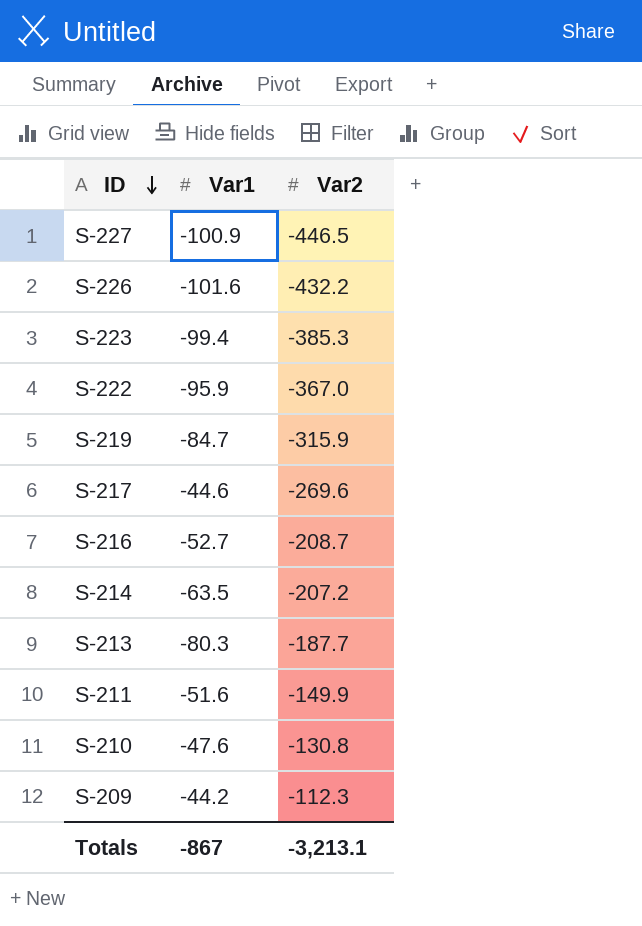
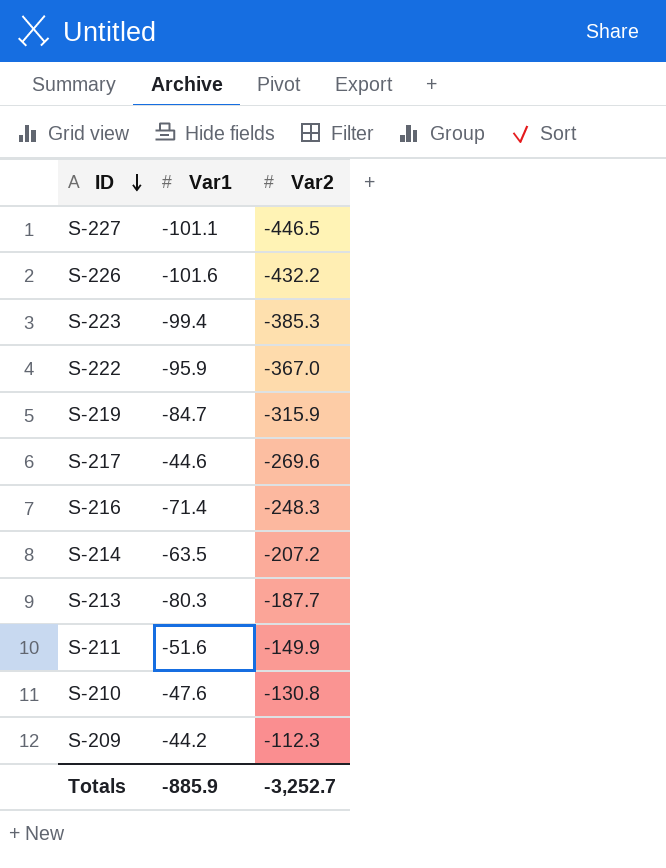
S-227 | Var1: -100.9 -> -101.1
S-216 | Var1: -52.7 -> -71.4
S-216 | Var2: -208.7 -> -248.3
Totals | Var1: -867 -> -885.9
Totals | Var2: -3,213.1 -> -3,252.7

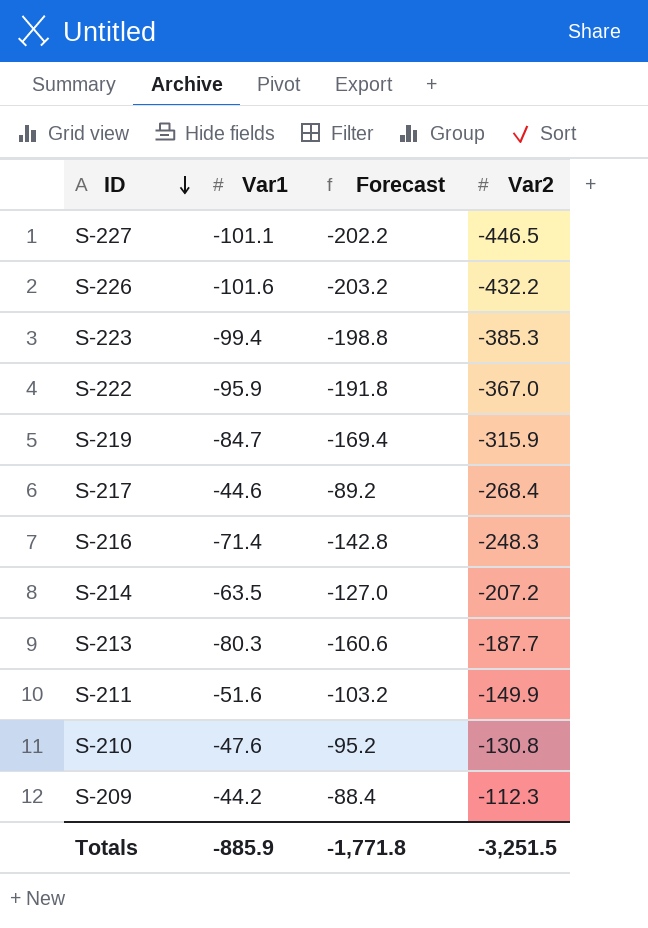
column Forecast | formula: none -> [Var1] * 2
S-217 | Var2: -269.6 -> -268.4
Totals | Var2: -3,252.7 -> -3,251.5

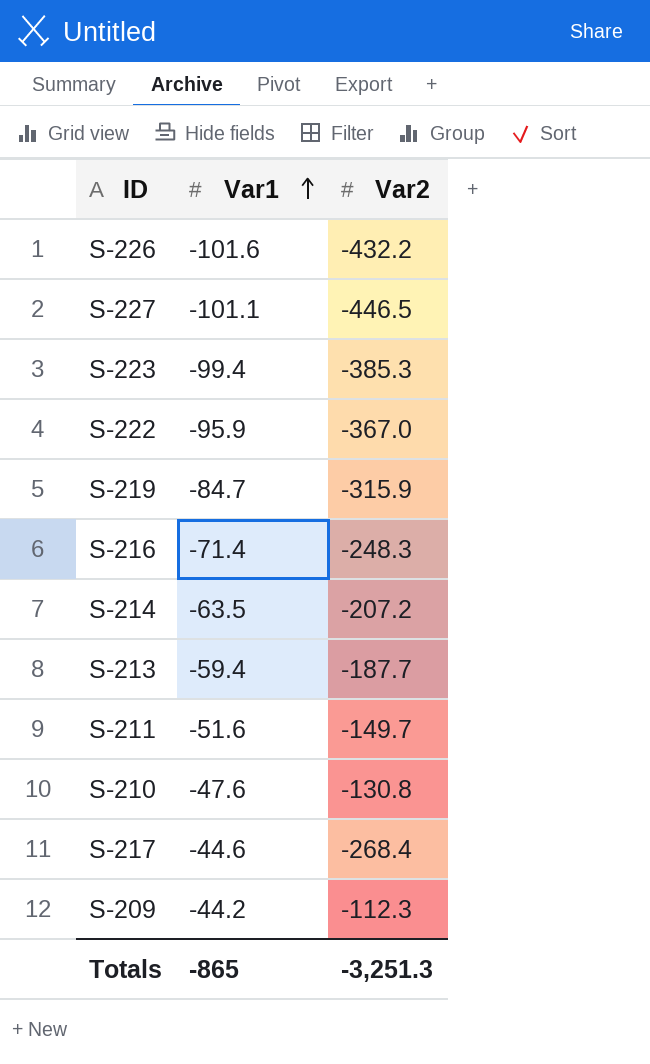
row order: ID descending -> Var1 ascending
column Forecast | formula: [Var1] * 2 -> none
S-213 | Var1: -80.3 -> -59.4
S-211 | Var2: -149.9 -> -149.7
Totals | Var1: -885.9 -> -865
Totals | Var2: -3,251.5 -> -3,251.3

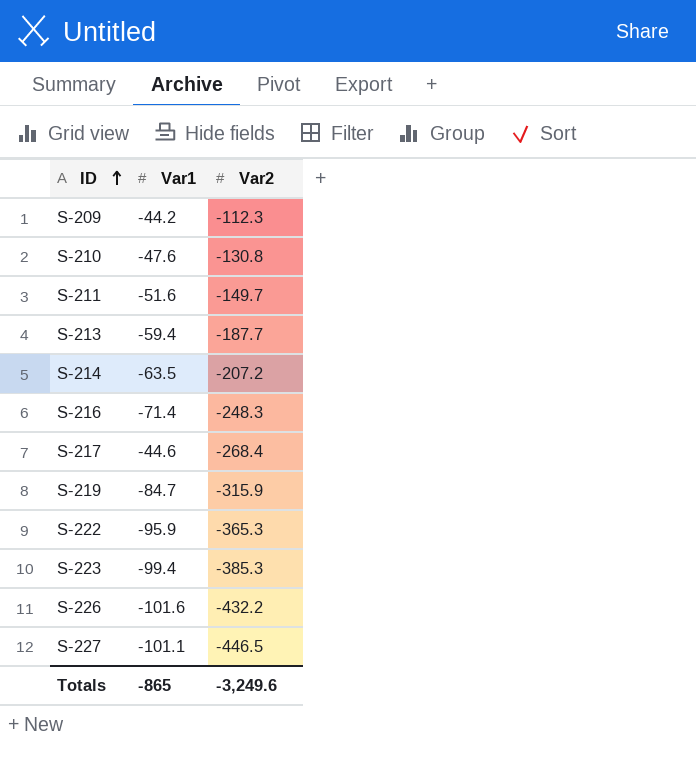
row order: Var1 ascending -> ID ascending
S-222 | Var2: -367.0 -> -365.3
Totals | Var2: -3,251.3 -> -3,249.6

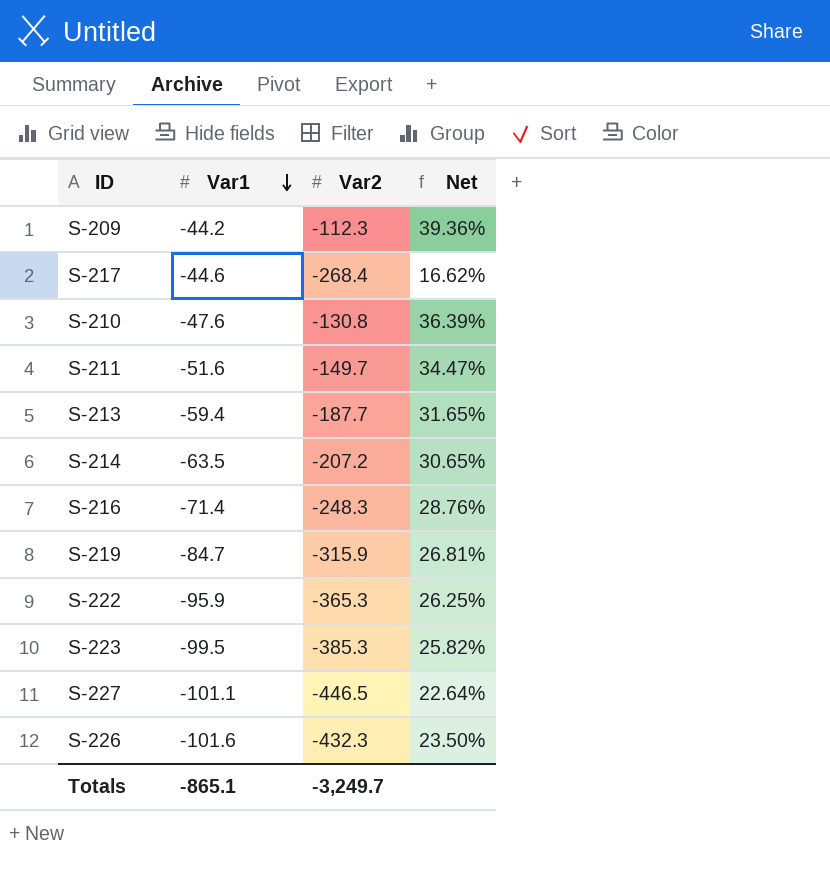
row order: ID ascending -> Var1 descending
column Net | formula: none -> [Var1] / [Var2]
S-223 | Var1: -99.4 -> -99.5
S-226 | Var2: -432.2 -> -432.3
Totals | Var1: -865 -> -865.1
Totals | Var2: -3,249.6 -> -3,249.7

